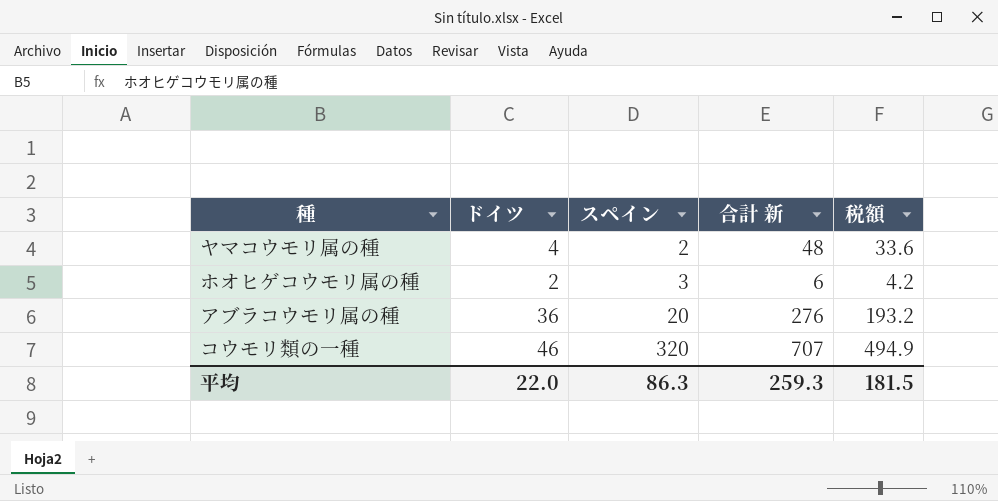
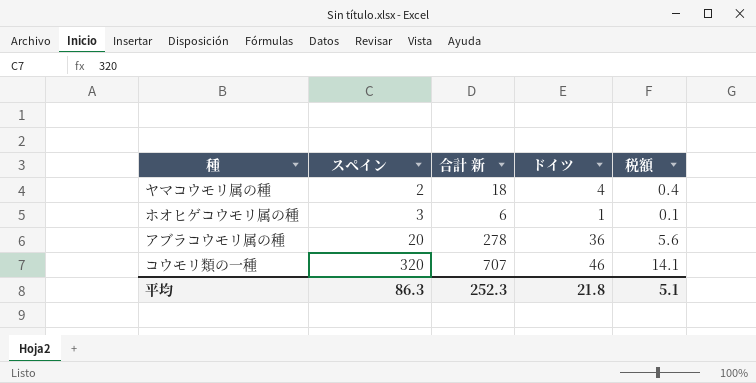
column ドイツ | position: 2 -> 4
column 税額 | formula: [合計 新] * 0.7 -> [合計 新] * 0.02
ヤマコウモリ属の種 | 合計 新: 48 -> 18
ホオヒゲコウモリ属の種 | ドイツ: 2 -> 1
アブラコウモリ属の種 | 合計 新: 276 -> 278
平均 | 合計 新: 259.3 -> 252.3
平均 | ドイツ: 22.0 -> 21.8
平均 | 税額: 181.5 -> 5.1

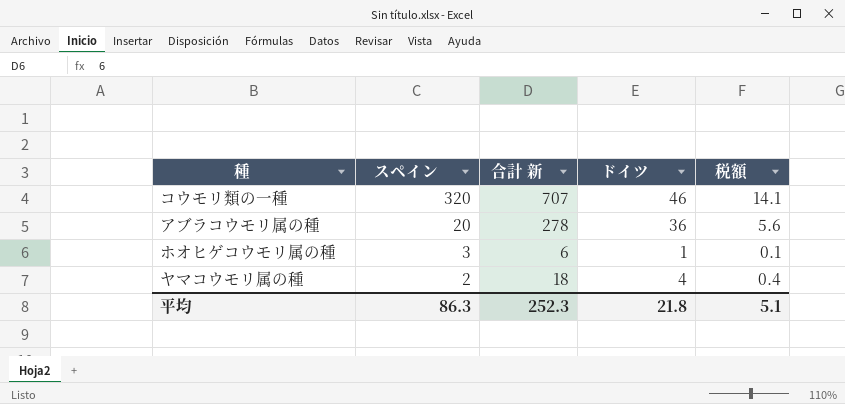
row order: スペイン ascending -> スペイン descending

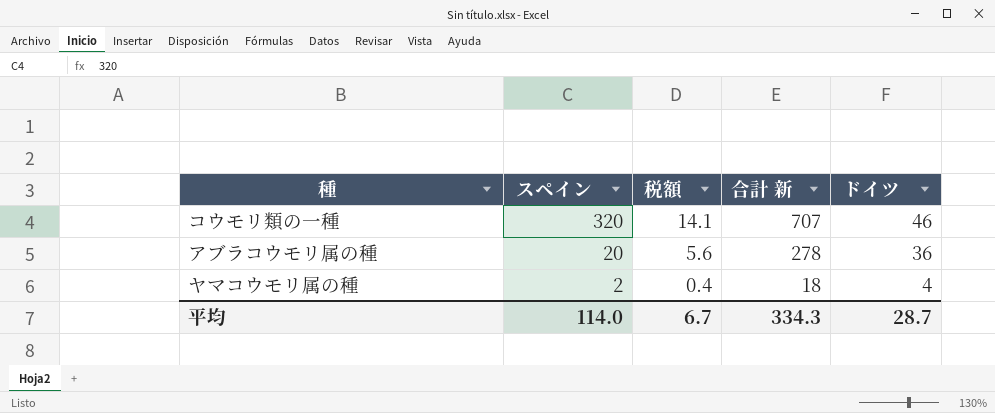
column 税額 | position: 5 -> 3
row ホオヒゲコウモリ属の種: 3 | 6 | 1 | 0.1 -> none
平均 | スペイン: 86.3 -> 114.0
平均 | 税額: 5.1 -> 6.7
平均 | 合計 新: 252.3 -> 334.3
平均 | ドイツ: 21.8 -> 28.7

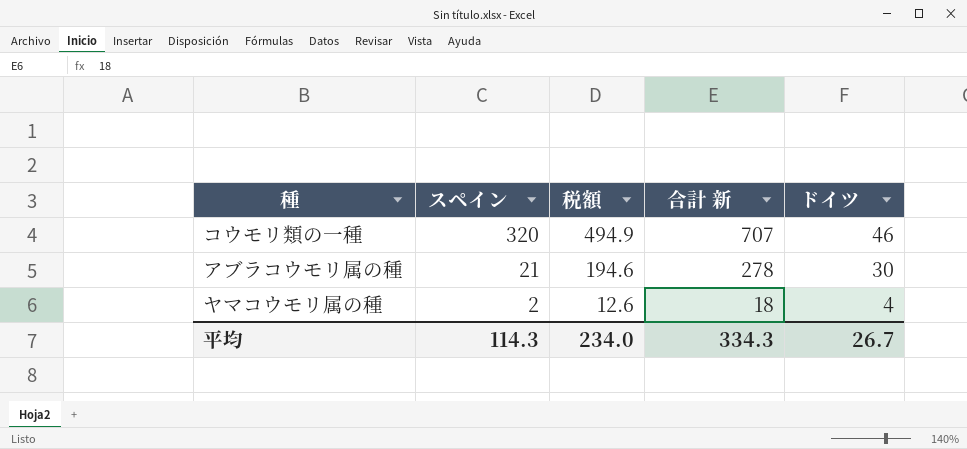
column 税額 | formula: [合計 新] * 0.02 -> [合計 新] * 0.7
アブラコウモリ属の種 | スペイン: 20 -> 21
アブラコウモリ属の種 | ドイツ: 36 -> 30
平均 | スペイン: 114.0 -> 114.3
平均 | 税額: 6.7 -> 234.0
平均 | ドイツ: 28.7 -> 26.7

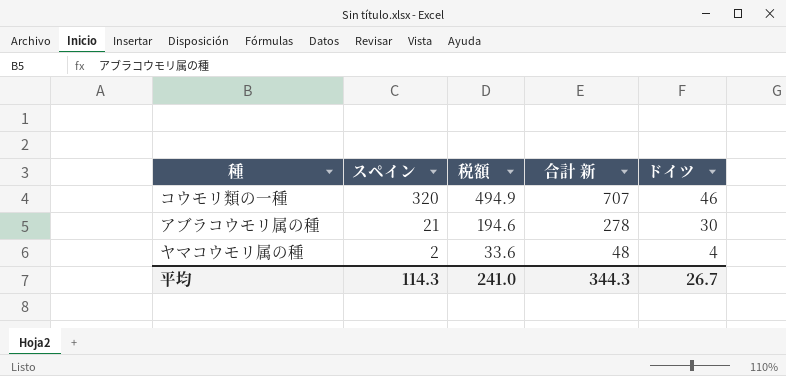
ヤマコウモリ属の種 | 税額: 12.6 -> 33.6
ヤマコウモリ属の種 | 合計 新: 18 -> 48
平均 | 税額: 234.0 -> 241.0
平均 | 合計 新: 334.3 -> 344.3

